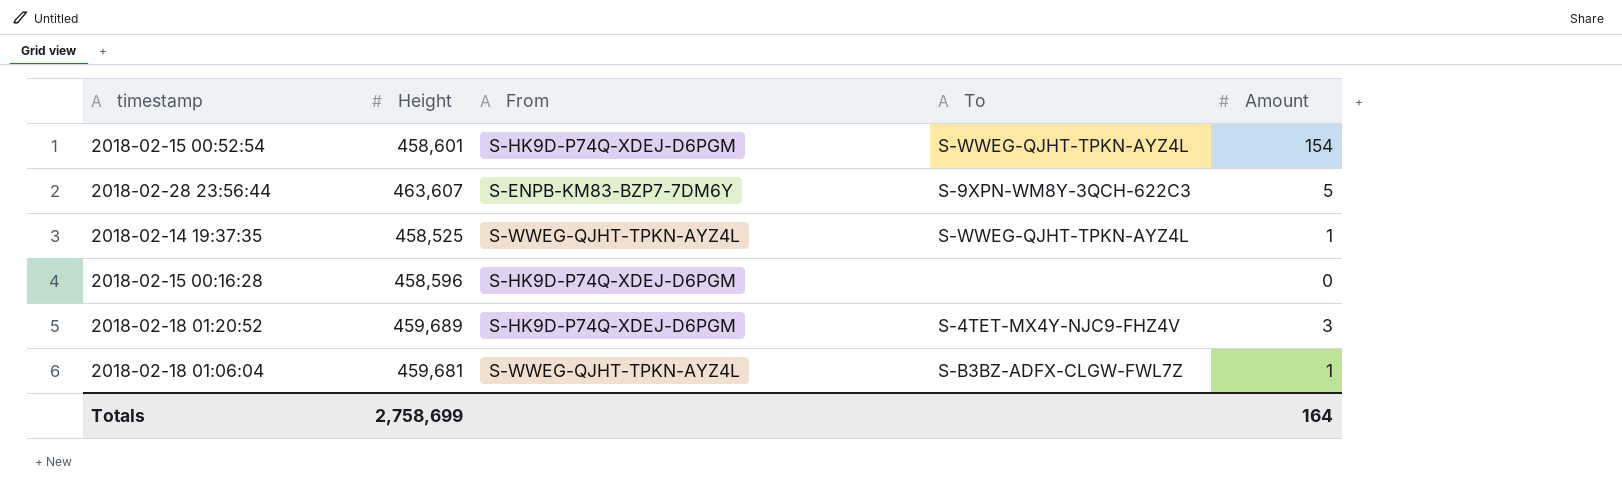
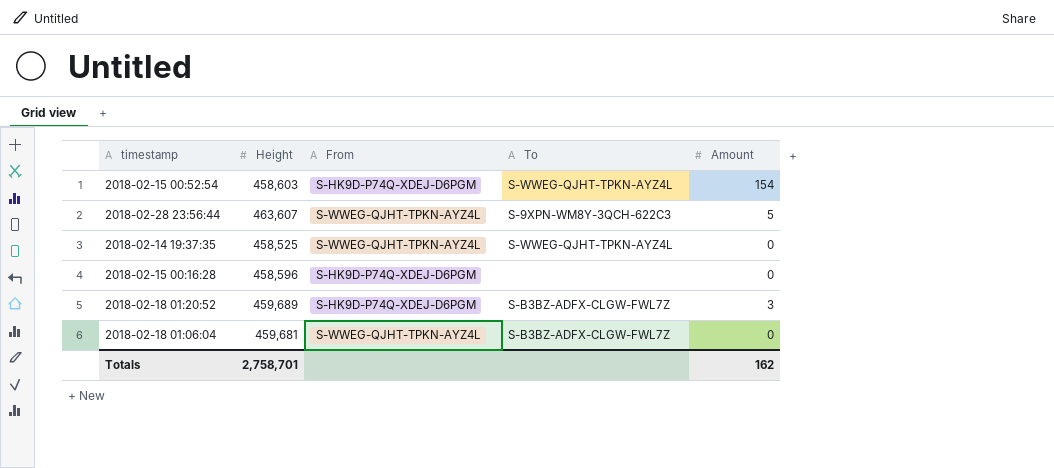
2018-02-15 00:52:54 | Height: 458,601 -> 458,603
2018-02-28 23:56:44 | From: S-ENPB-KM83-BZP7-7DM6Y -> S-WWEG-QJHT-TPKN-AYZ4L
2018-02-14 19:37:35 | Amount: 1 -> 0
2018-02-18 01:20:52 | To: S-4TET-MX4Y-NJC9-FHZ4V -> S-B3BZ-ADFX-CLGW-FWL7Z
2018-02-18 01:06:04 | Amount: 1 -> 0
Totals | Height: 2,758,699 -> 2,758,701
Totals | Amount: 164 -> 162

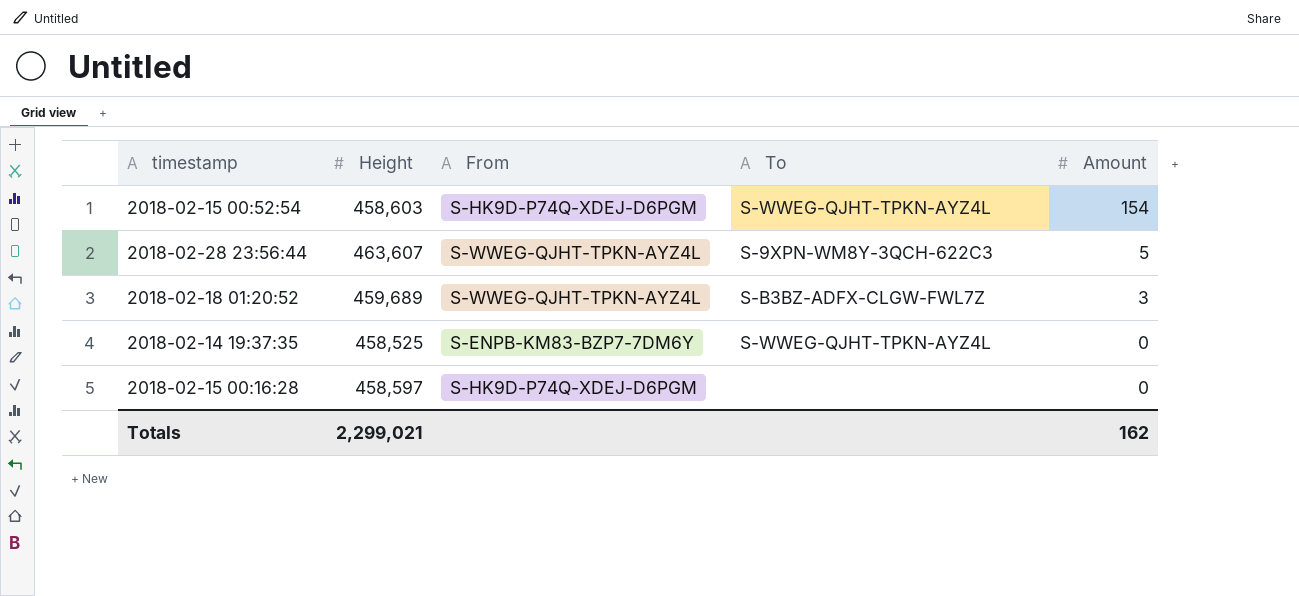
row order: none -> Amount descending
row 2018-02-18 01:06:04: 459,681 | S-WWEG-QJHT-TPKN-AYZ4L | S-B3BZ-ADFX-CLGW-FWL7Z | 0 -> none
2018-02-18 01:20:52 | From: S-HK9D-P74Q-XDEJ-D6PGM -> S-WWEG-QJHT-TPKN-AYZ4L
2018-02-14 19:37:35 | From: S-WWEG-QJHT-TPKN-AYZ4L -> S-ENPB-KM83-BZP7-7DM6Y
2018-02-15 00:16:28 | Height: 458,596 -> 458,597
Totals | Height: 2,758,701 -> 2,299,021

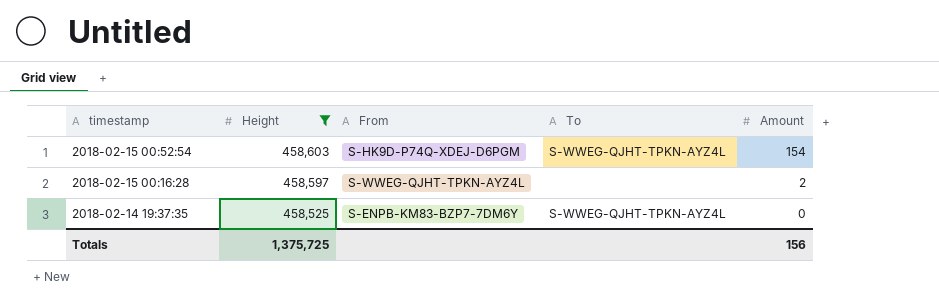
filter: none -> Height <= 458,603
row order: Amount descending -> timestamp descending
2018-02-15 00:16:28 | From: S-HK9D-P74Q-XDEJ-D6PGM -> S-WWEG-QJHT-TPKN-AYZ4L
2018-02-15 00:16:28 | Amount: 0 -> 2
Totals | Height: 2,299,021 -> 1,375,725
Totals | Amount: 162 -> 156

